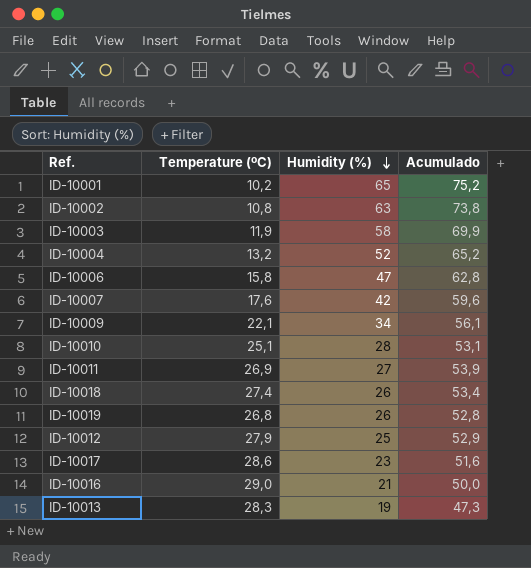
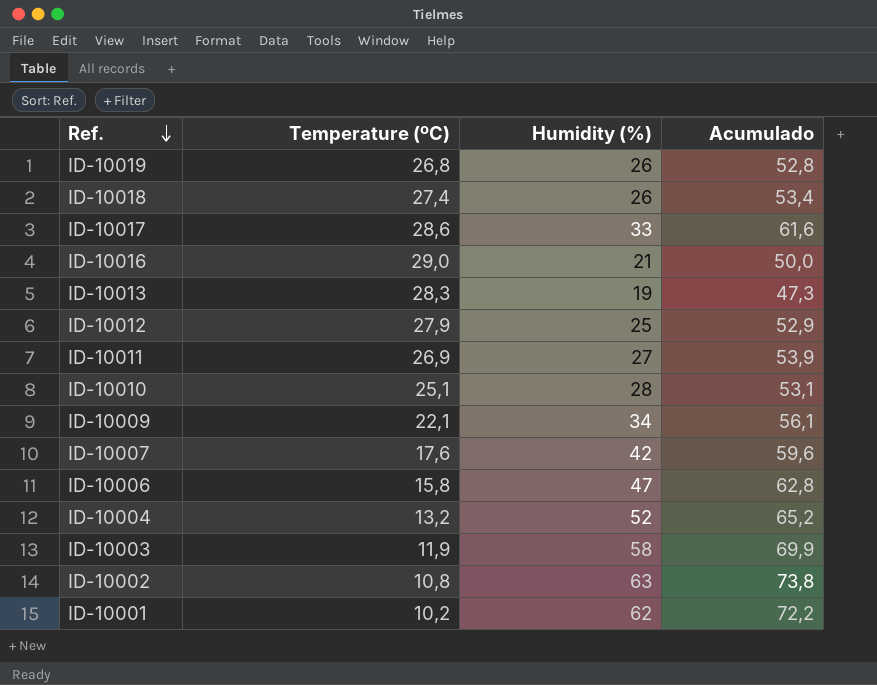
row order: Humidity (%) descending -> Ref. descending
ID-10017 | Humidity (%): 23 -> 33
ID-10017 | Acumulado: 51,6 -> 61,6
ID-10001 | Humidity (%): 65 -> 62
ID-10001 | Acumulado: 75,2 -> 72,2

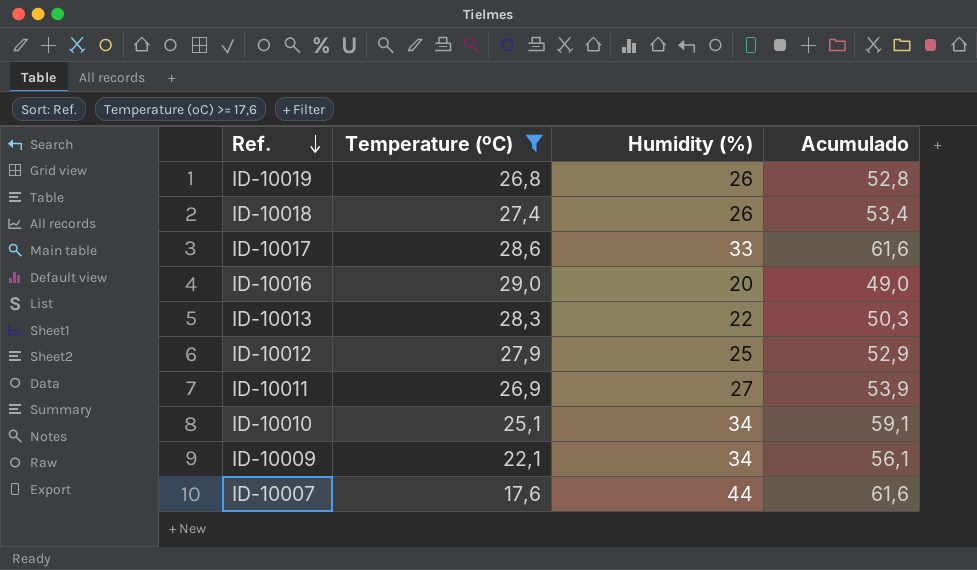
filter: none -> Temperature (ºC) >= 17,6
ID-10016 | Humidity (%): 21 -> 20
ID-10016 | Acumulado: 50,0 -> 49,0
ID-10013 | Humidity (%): 19 -> 22
ID-10013 | Acumulado: 47,3 -> 50,3
ID-10010 | Humidity (%): 28 -> 34
ID-10010 | Acumulado: 53,1 -> 59,1
ID-10007 | Humidity (%): 42 -> 44
ID-10007 | Acumulado: 59,6 -> 61,6

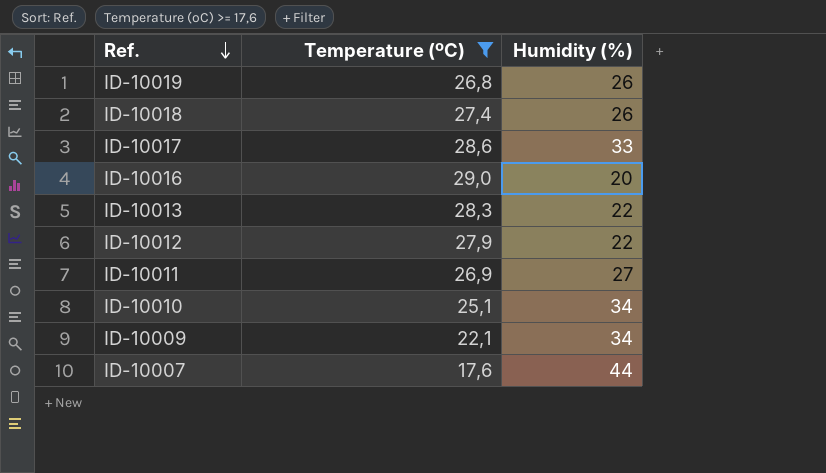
column Acumulado | formula: [Temperature (ºC)] + [Humidity (%)] -> none
ID-10012 | Humidity (%): 25 -> 22

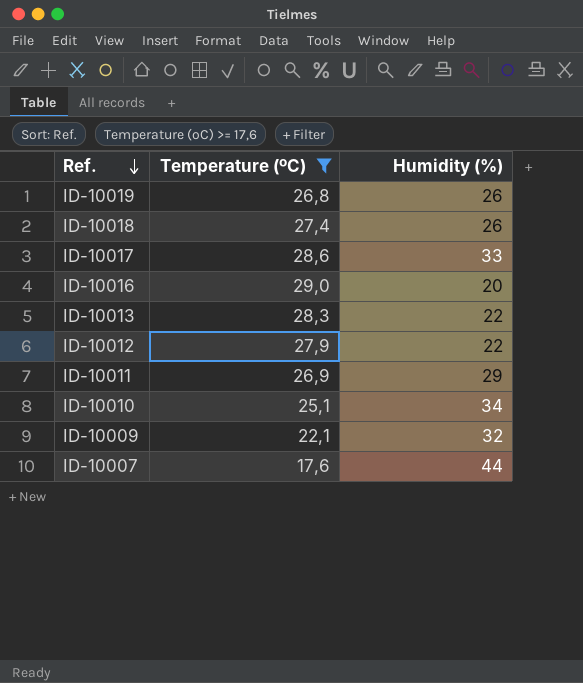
ID-10011 | Humidity (%): 27 -> 29
ID-10009 | Humidity (%): 34 -> 32

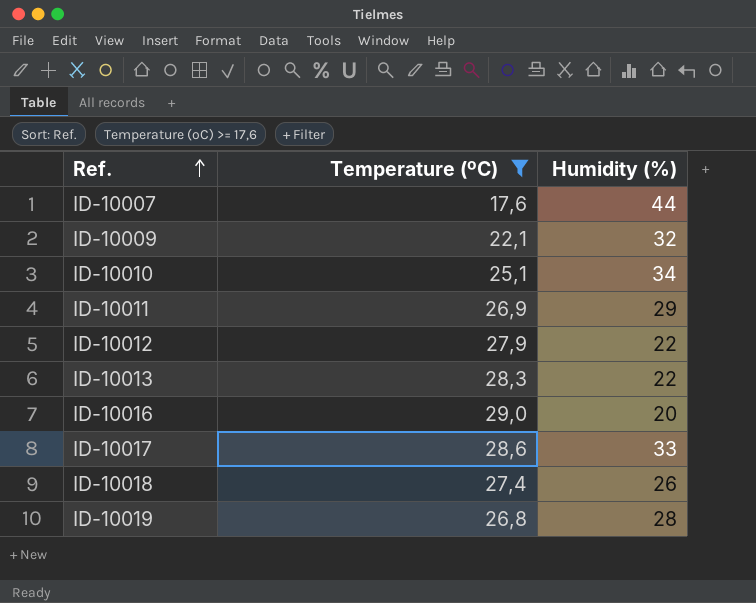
row order: Ref. descending -> Ref. ascending
ID-10019 | Humidity (%): 26 -> 28

